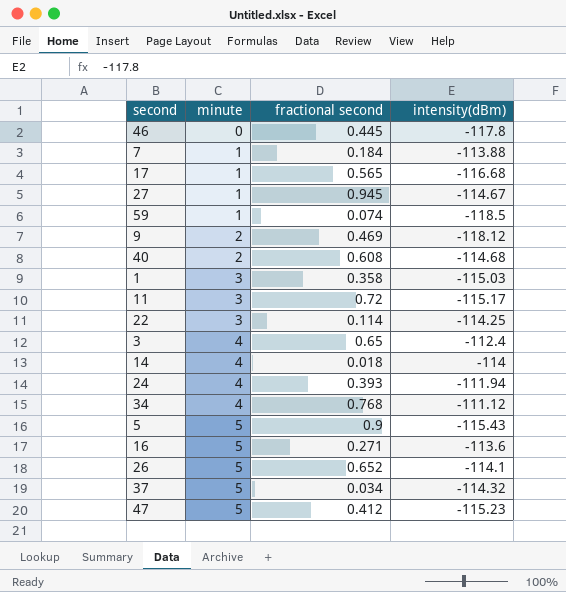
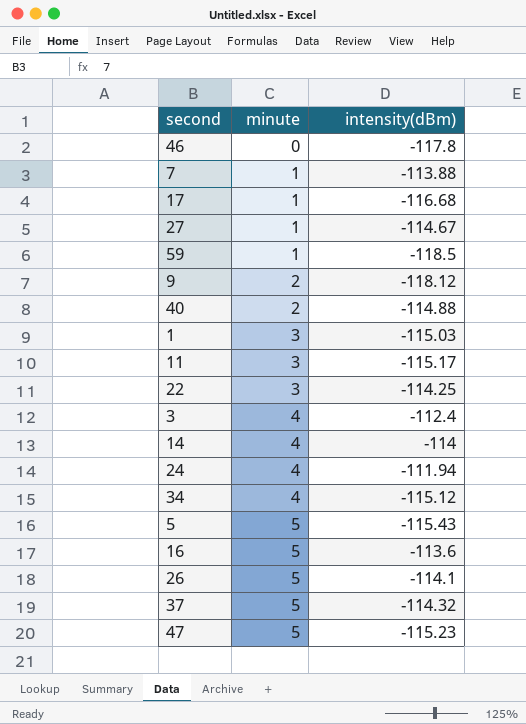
column fractional second | position: 3 -> none
40 | intensity(dBm): -114.68 -> -114.88
34 | intensity(dBm): -111.12 -> -115.12

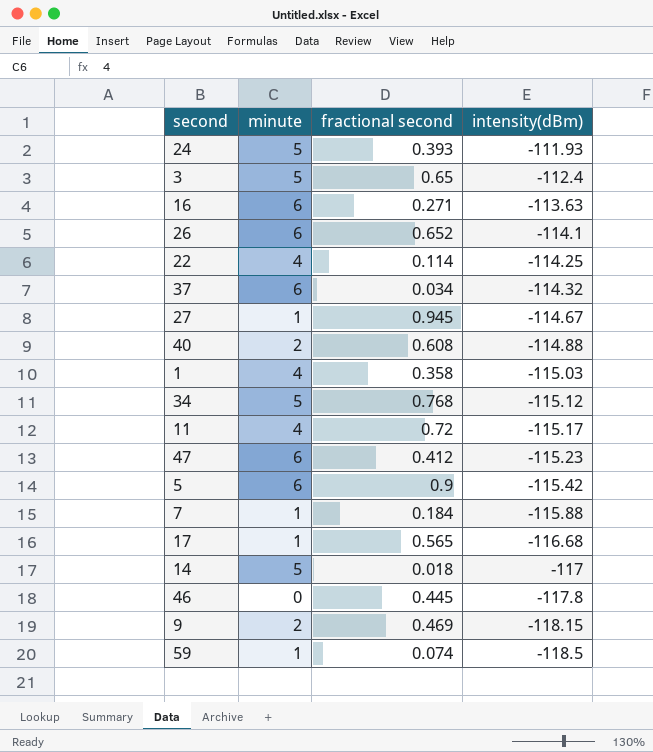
row order: minute ascending -> intensity(dBm) descending
column fractional second | position: none -> 3
24 | minute: 4 -> 5
24 | intensity(dBm): -111.94 -> -111.93
3 | minute: 4 -> 5
16 | minute: 5 -> 6
16 | intensity(dBm): -113.6 -> -113.63
26 | minute: 5 -> 6
22 | minute: 3 -> 4
37 | minute: 5 -> 6
1 | minute: 3 -> 4
34 | minute: 4 -> 5
11 | minute: 3 -> 4
47 | minute: 5 -> 6
5 | minute: 5 -> 6
5 | intensity(dBm): -115.43 -> -115.42
7 | intensity(dBm): -113.88 -> -115.88
14 | minute: 4 -> 5
14 | intensity(dBm): -114 -> -117
9 | intensity(dBm): -118.12 -> -118.15

